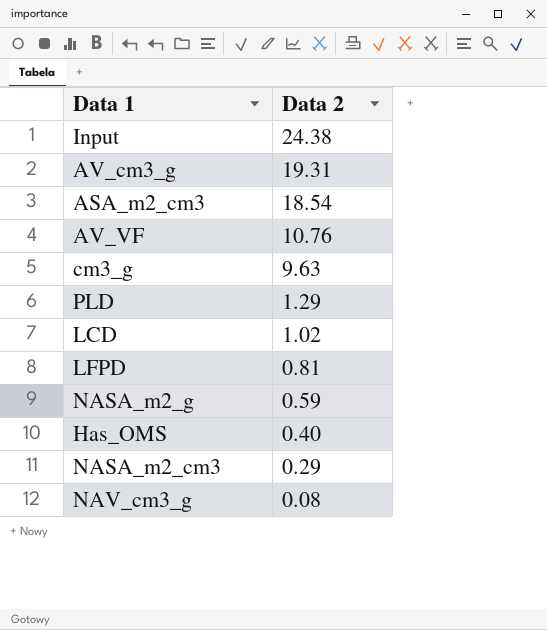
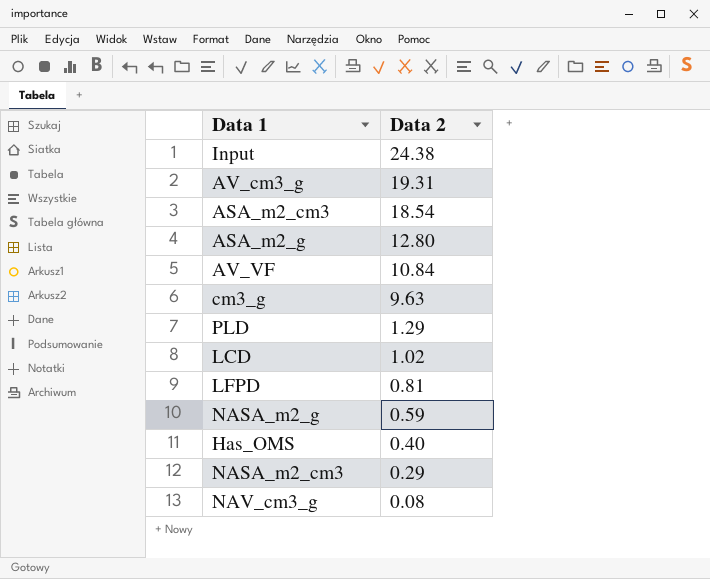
row ASA_m2_g: none -> 12.80
AV_VF | Data 2: 10.76 -> 10.84

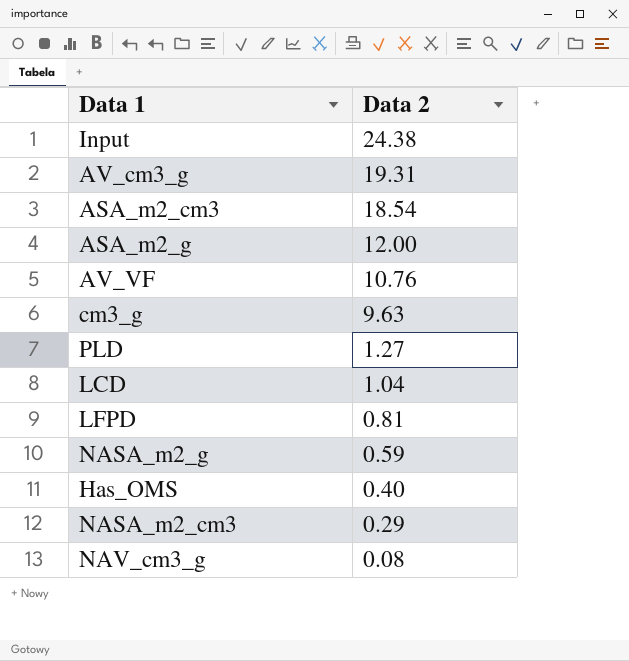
ASA_m2_g | Data 2: 12.80 -> 12.00
AV_VF | Data 2: 10.84 -> 10.76
PLD | Data 2: 1.29 -> 1.27
LCD | Data 2: 1.02 -> 1.04

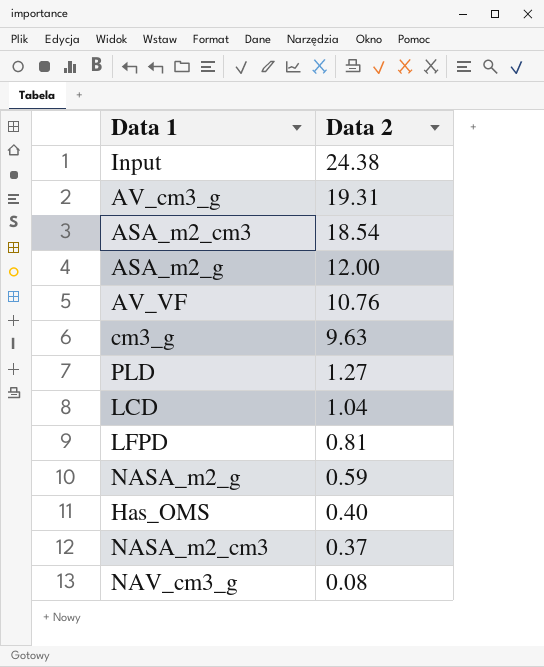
NASA_m2_cm3 | Data 2: 0.29 -> 0.37

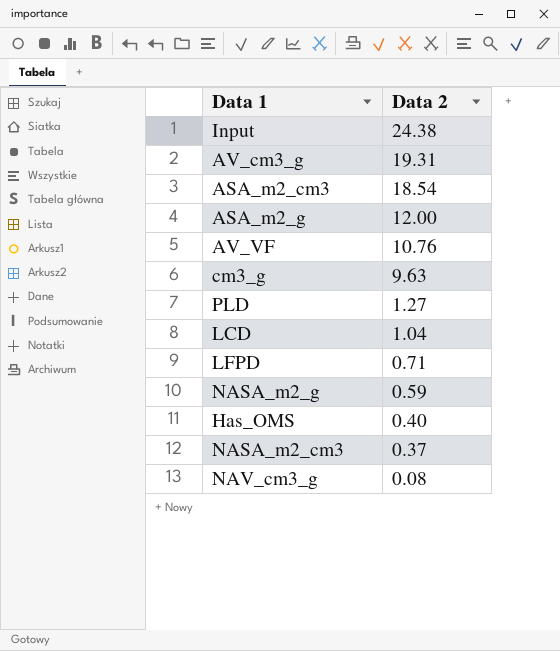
LFPD | Data 2: 0.81 -> 0.71

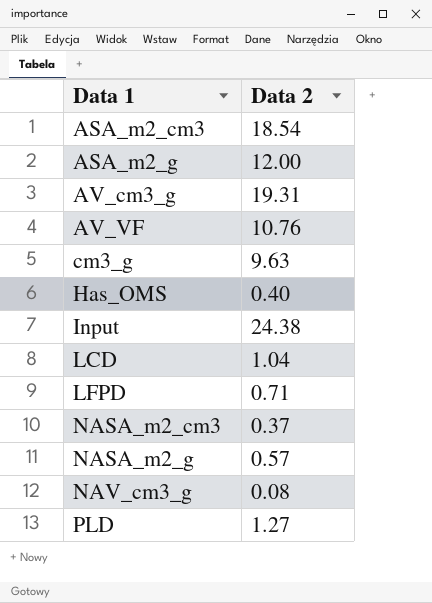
row order: Data 2 descending -> Data 1 ascending
NASA_m2_g | Data 2: 0.59 -> 0.57

